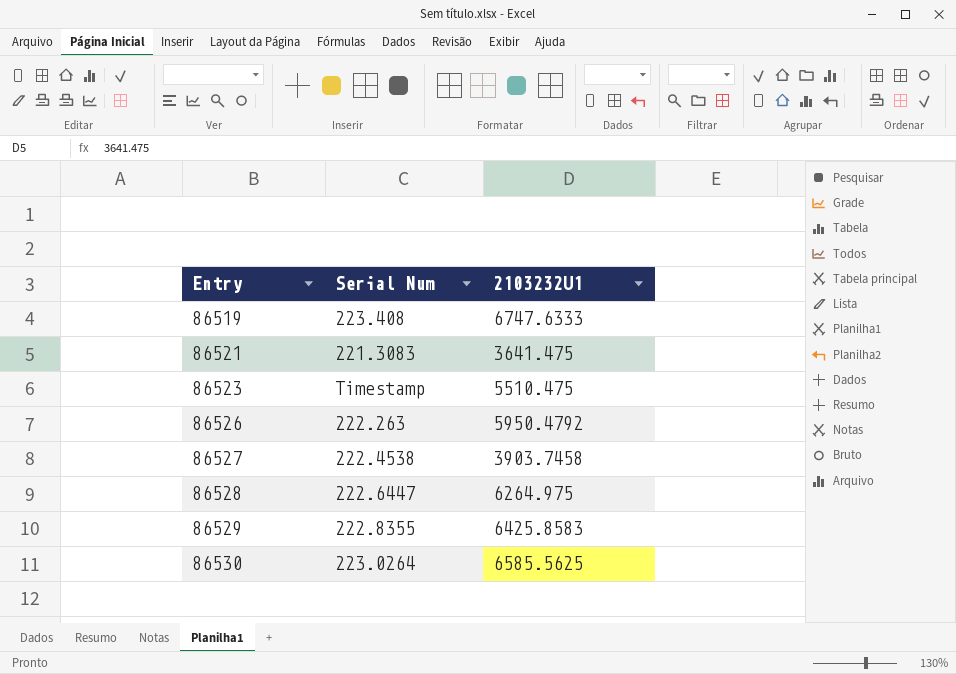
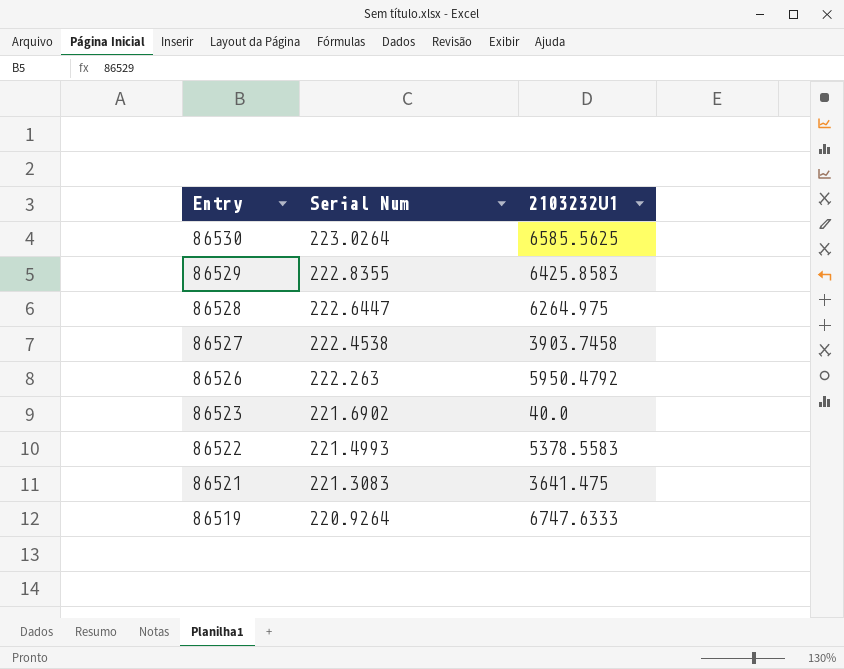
row order: Entry ascending -> Entry descending
86523 | Serial Num: Timestamp -> 221.6902
86523 | 2103232U1: 5510.475 -> 40.0
row 86522: none -> 221.4993 | 5378.5583
86519 | Serial Num: 223.408 -> 220.9264

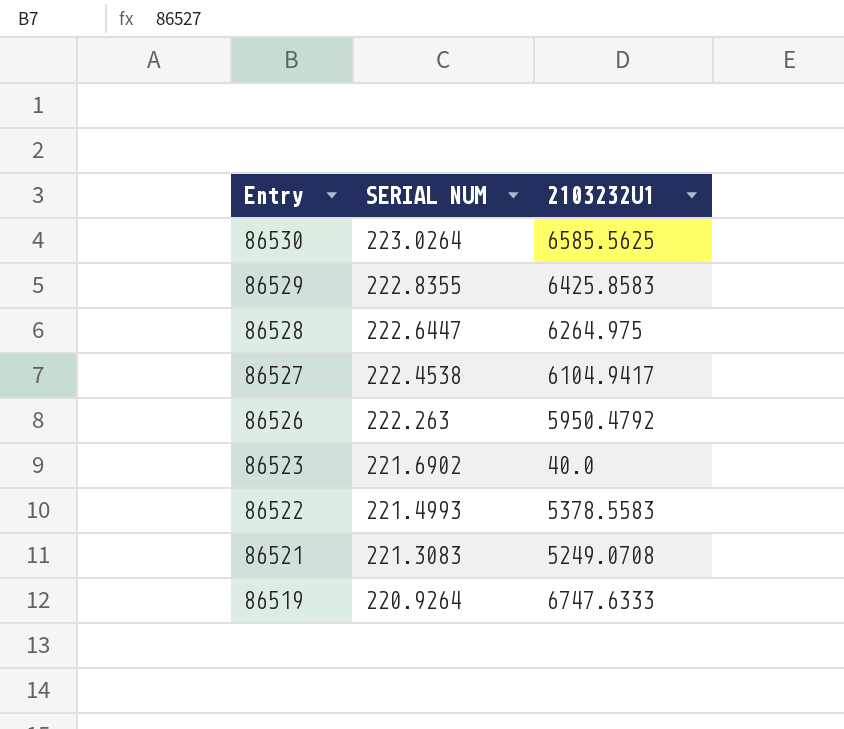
column name: Serial Num -> SERIAL NUM
86527 | 2103232U1: 3903.7458 -> 6104.9417
86521 | 2103232U1: 3641.475 -> 5249.0708

